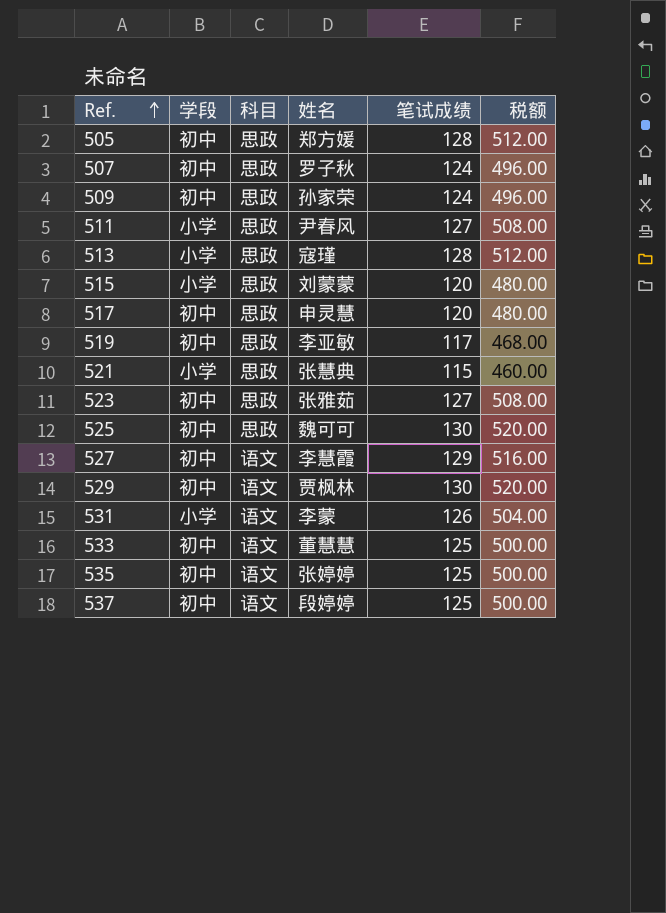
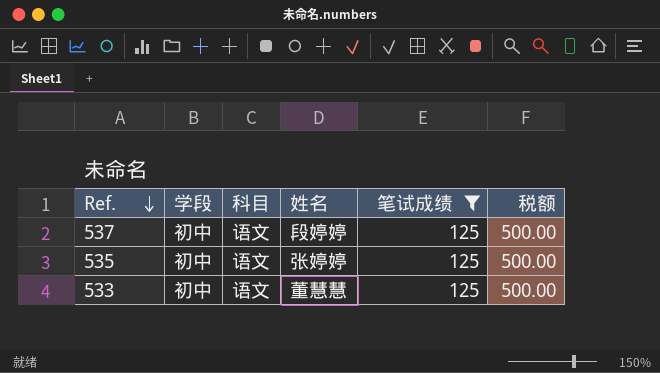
filter: none -> 笔试成绩 = 125
row order: Ref. ascending -> Ref. descending

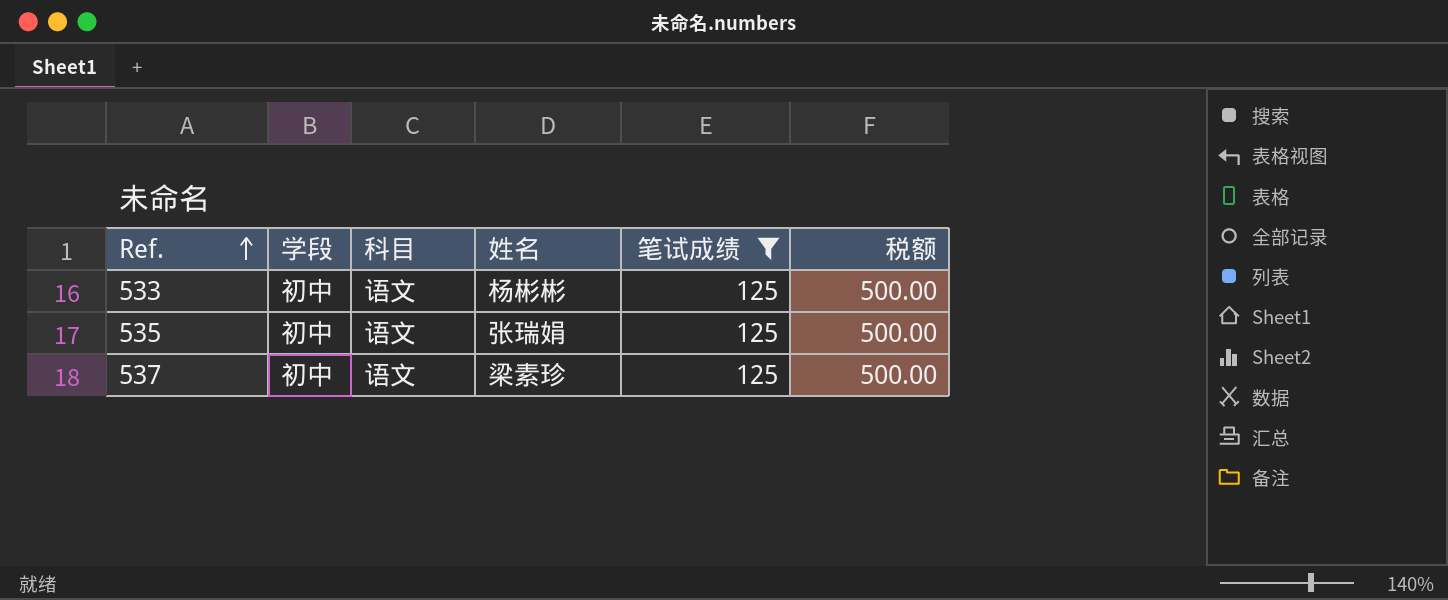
row order: Ref. descending -> Ref. ascending
533 | 姓名: 董慧慧 -> 杨彬彬
535 | 姓名: 张婷婷 -> 张瑞娟
537 | 姓名: 段婷婷 -> 梁素珍

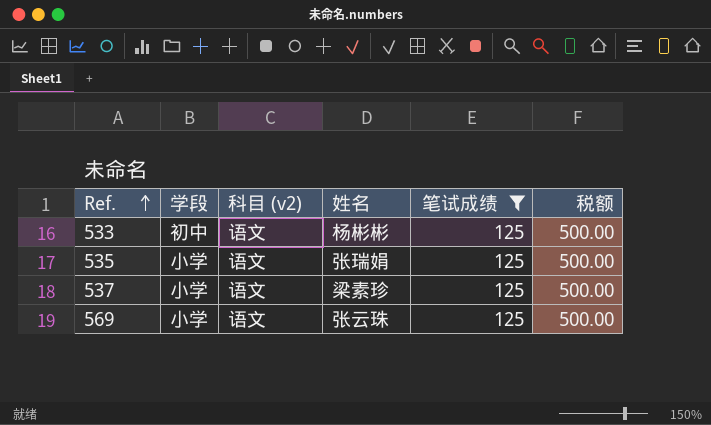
column name: 科目 -> 科目 (v2)
535 | 学段: 初中 -> 小学
537 | 学段: 初中 -> 小学
row 569: none -> 小学 | 语文 | 张云珠 | 125 | 500.00

